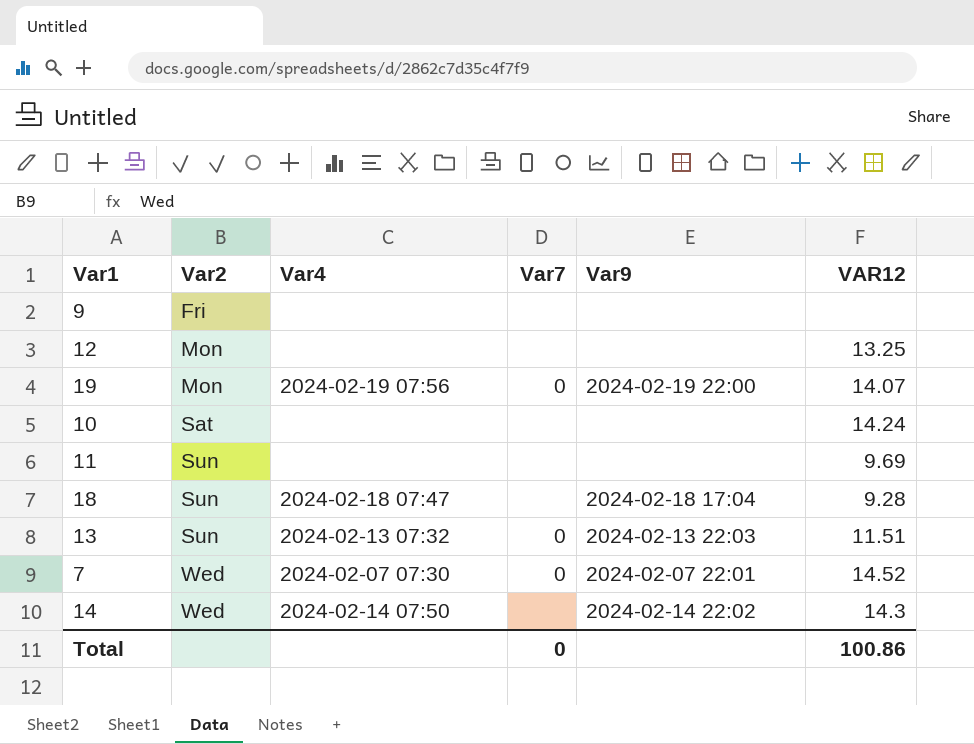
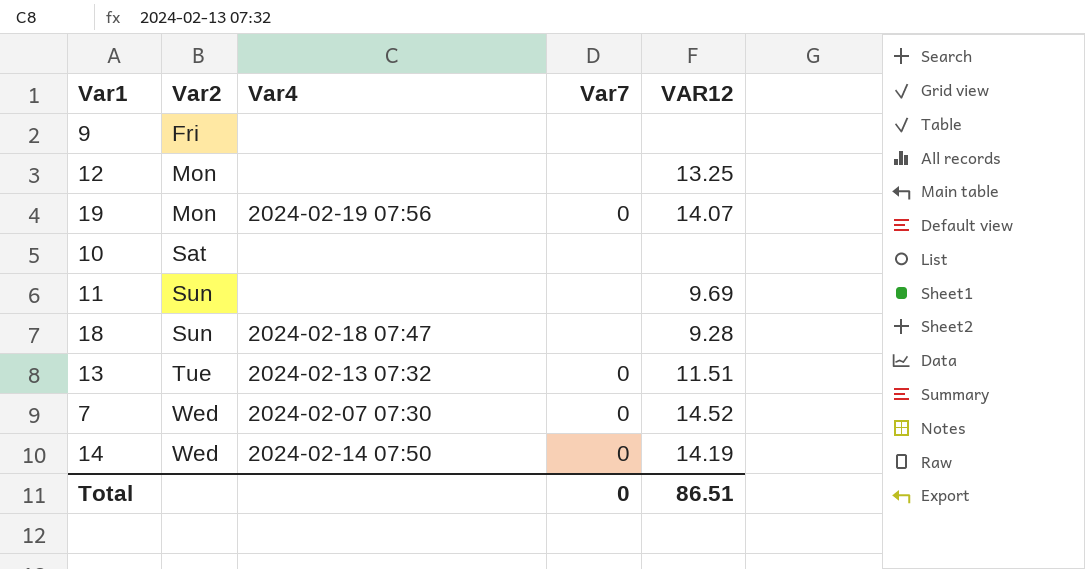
column Var9 | position: 5 -> none
10 | VAR12: 14.24 -> none
13 | Var2: Sun -> Tue
14 | Var7: none -> 0
14 | VAR12: 14.3 -> 14.19
Total | VAR12: 100.86 -> 86.51

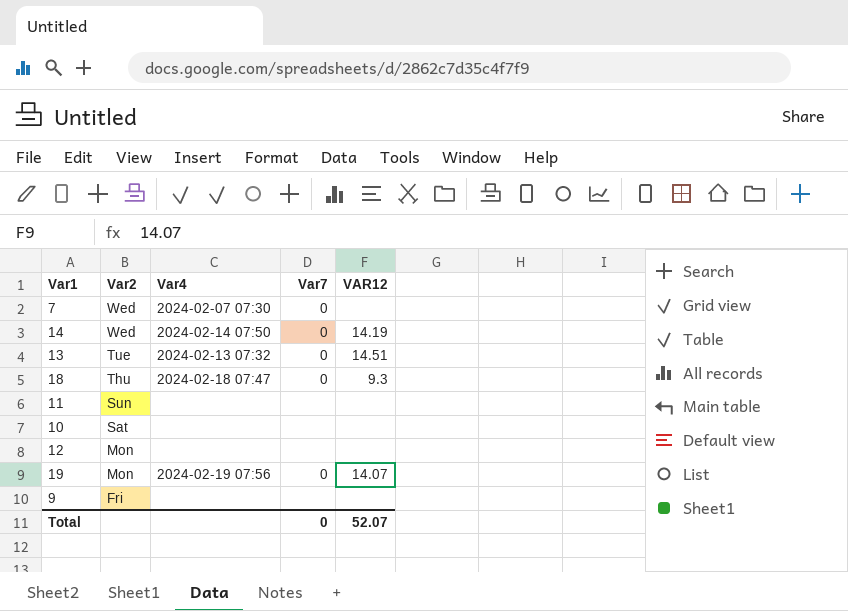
row order: Var2 ascending -> Var2 descending
7 | VAR12: 14.52 -> none
13 | VAR12: 11.51 -> 14.51
18 | Var2: Sun -> Thu
18 | Var7: none -> 0
18 | VAR12: 9.28 -> 9.3
11 | VAR12: 9.69 -> none
12 | VAR12: 13.25 -> none
Total | VAR12: 86.51 -> 52.07

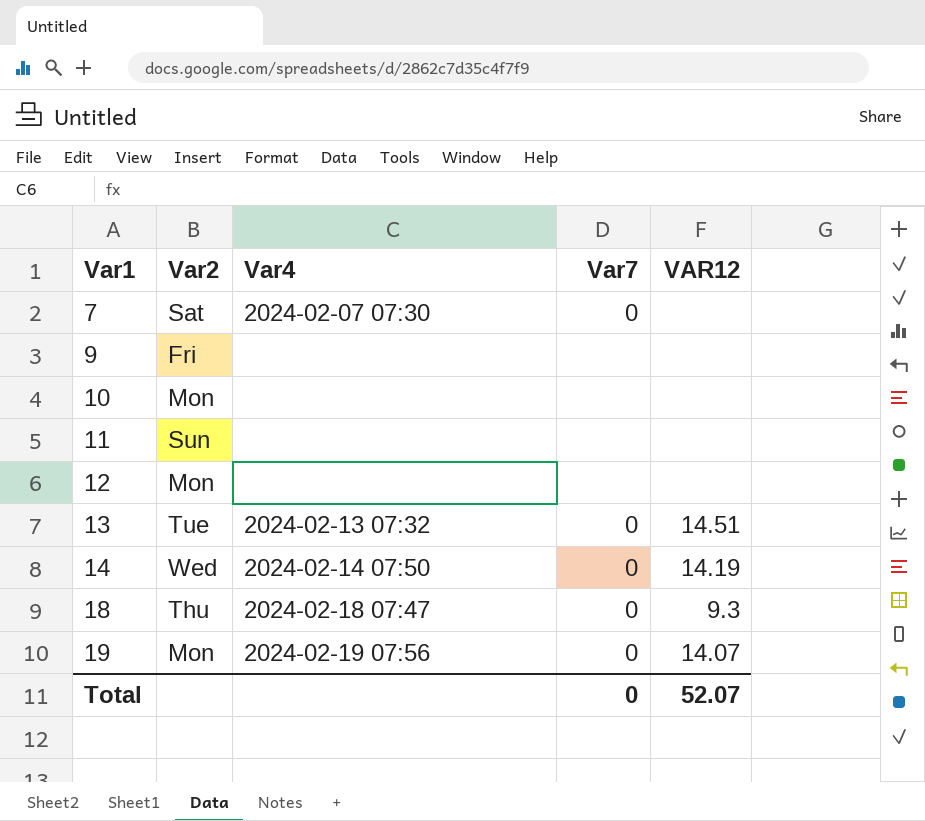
row order: Var2 descending -> Var1 ascending
7 | Var2: Wed -> Sat
10 | Var2: Sat -> Mon

